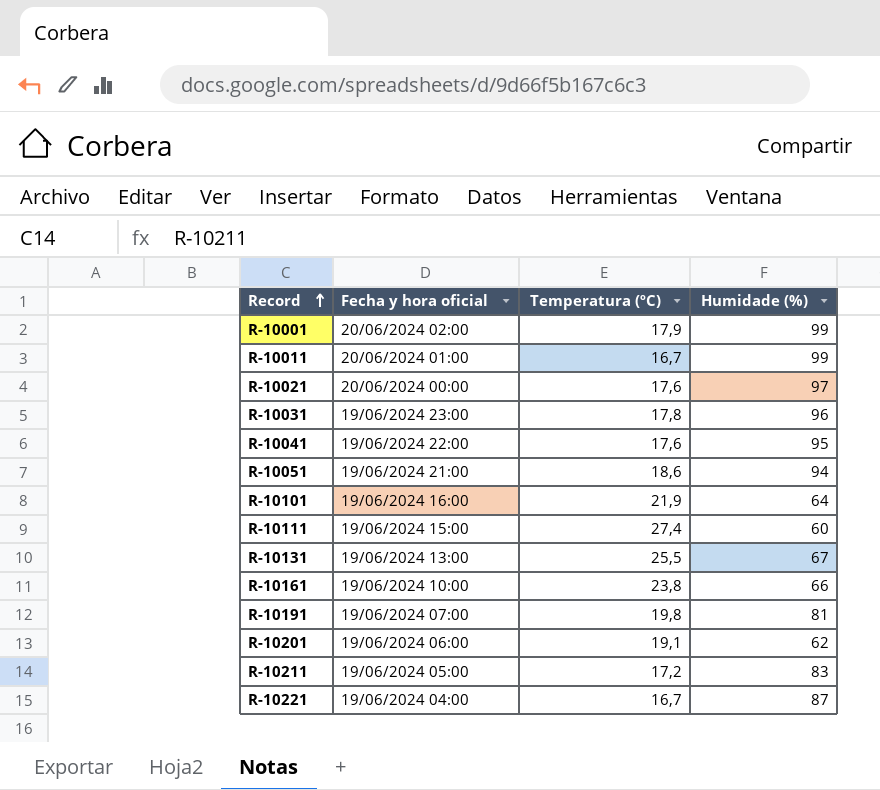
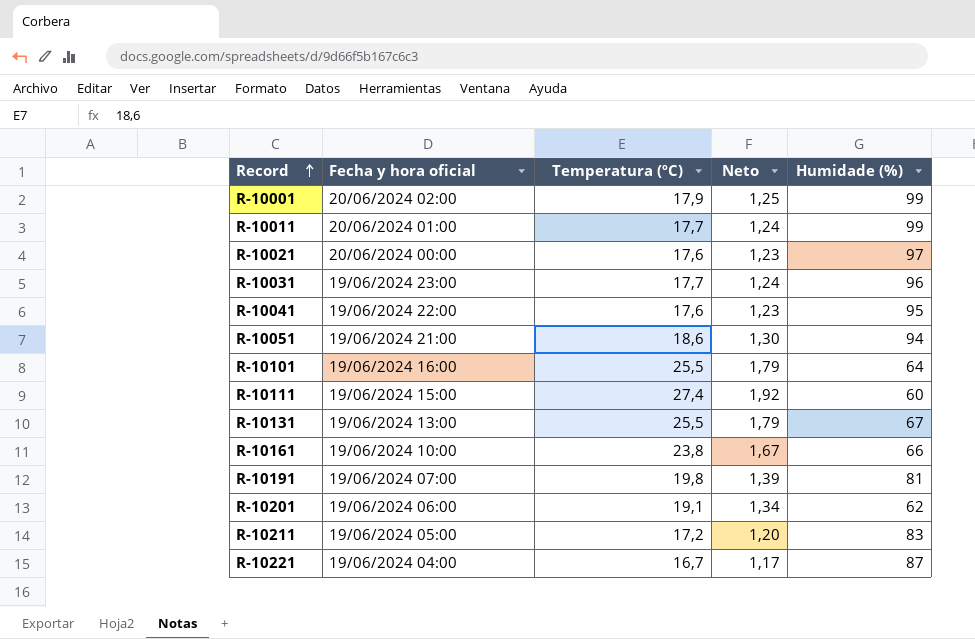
column Neto | formula: none -> [Temperatura (ºC)] * 0,07
R-10011 | Temperatura (ºC): 16,7 -> 17,7
R-10031 | Temperatura (ºC): 17,8 -> 17,7
R-10101 | Temperatura (ºC): 21,9 -> 25,5

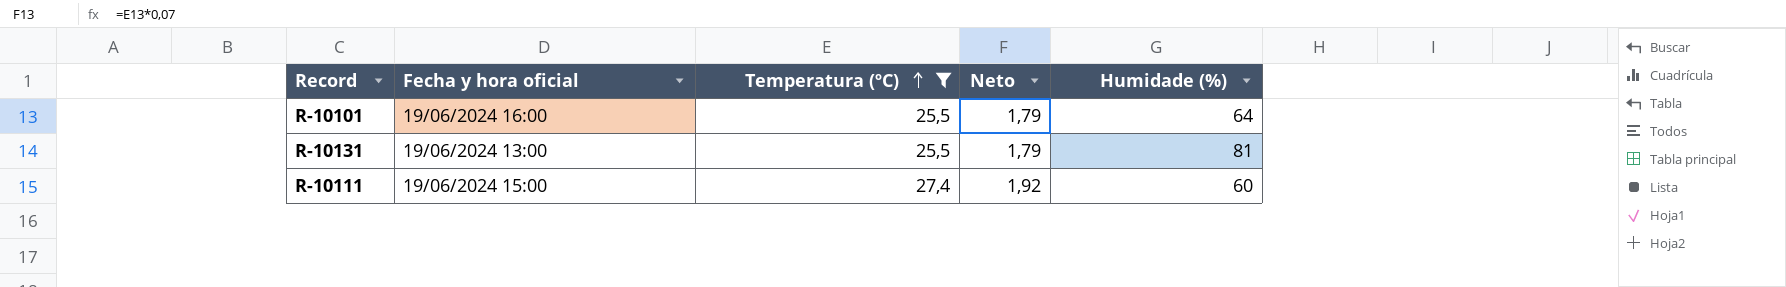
filter: none -> Temperatura (ºC) >= 25,5
row order: Record ascending -> Temperatura (ºC) ascending
R-10131 | Humidade (%): 67 -> 81

